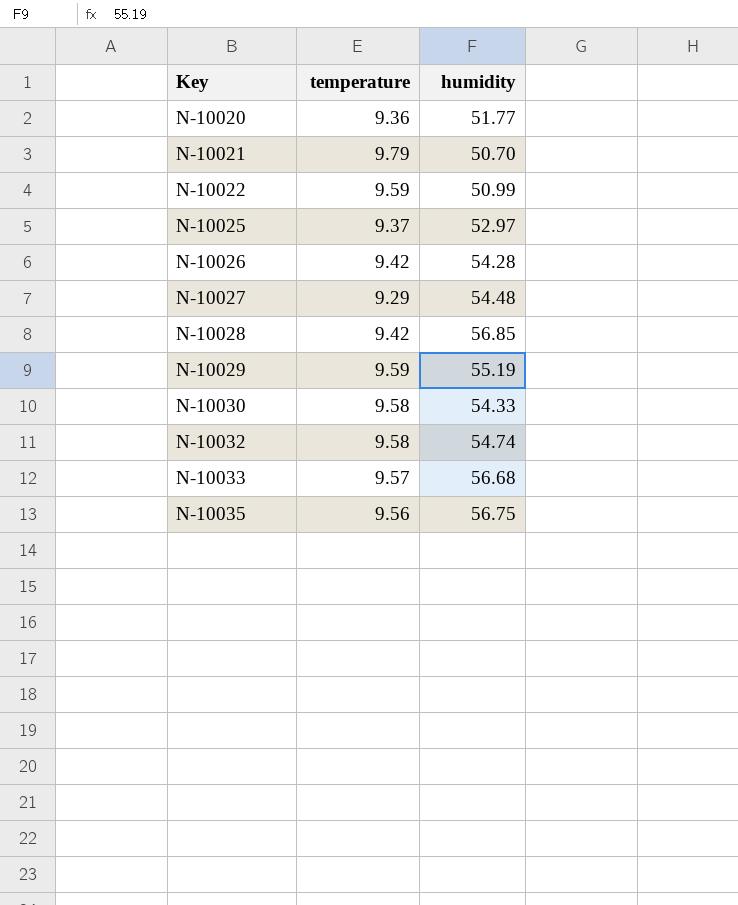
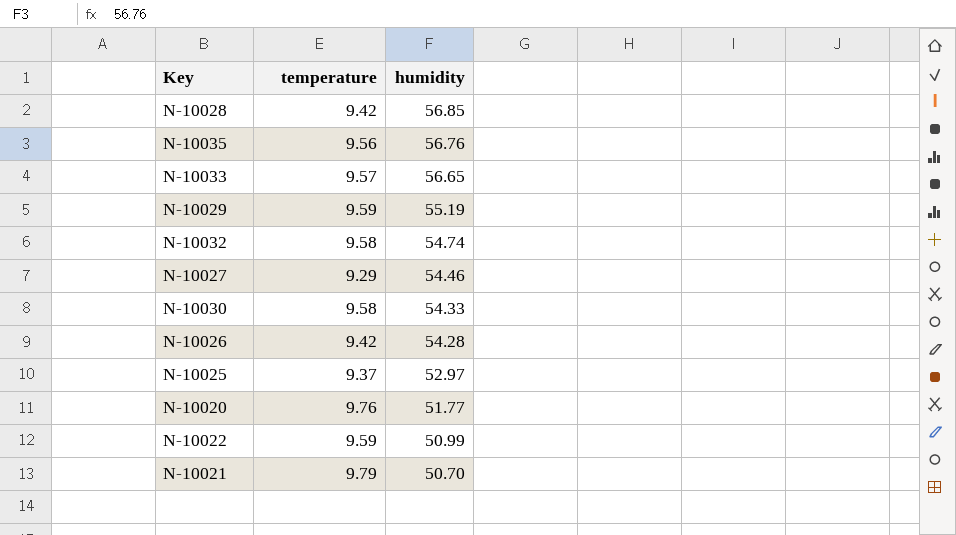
row order: Key ascending -> humidity descending
N-10035 | humidity: 56.75 -> 56.76
N-10033 | humidity: 56.68 -> 56.65
N-10027 | humidity: 54.48 -> 54.46
N-10020 | temperature: 9.36 -> 9.76

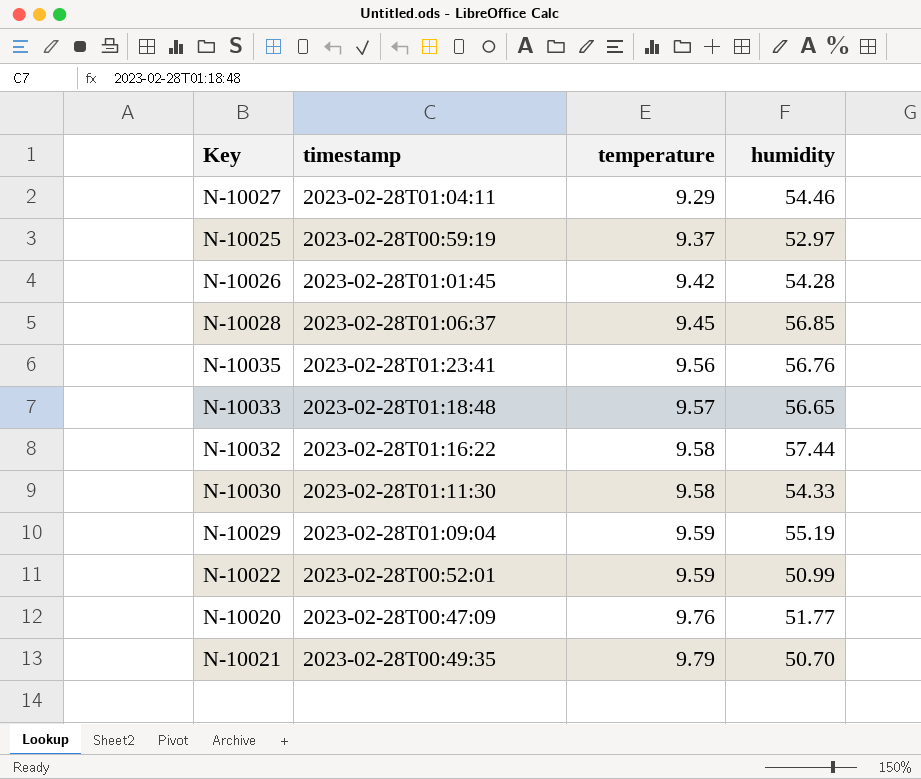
row order: humidity descending -> temperature ascending
column timestamp | position: none -> 2
N-10028 | temperature: 9.42 -> 9.45
N-10032 | humidity: 54.74 -> 57.44

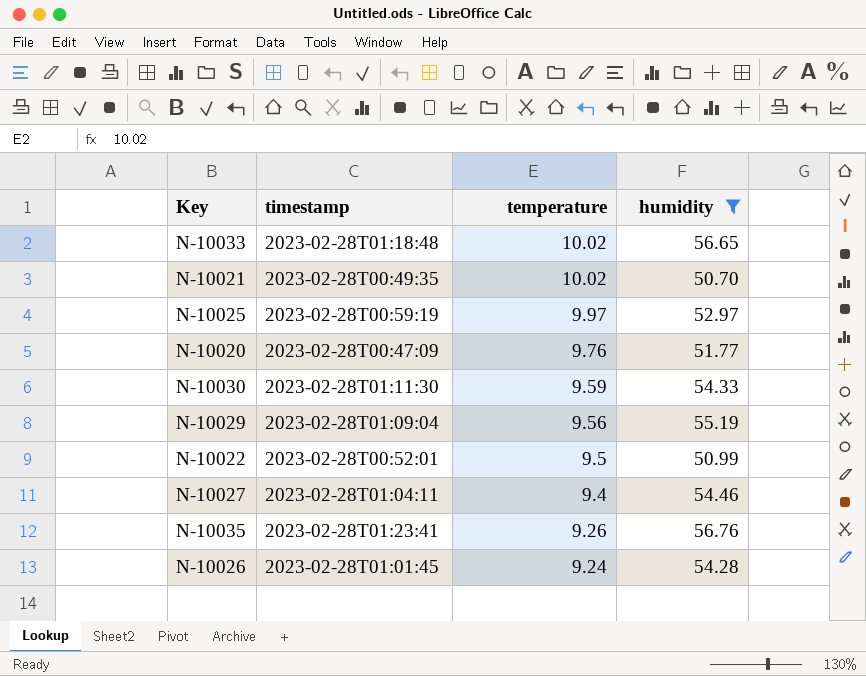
filter: none -> humidity <= 56.76
row order: temperature ascending -> temperature descending
N-10033 | temperature: 9.57 -> 10.02
N-10021 | temperature: 9.79 -> 10.02
N-10025 | temperature: 9.37 -> 9.97
N-10030 | temperature: 9.58 -> 9.59
N-10029 | temperature: 9.59 -> 9.56
N-10022 | temperature: 9.59 -> 9.5
N-10027 | temperature: 9.29 -> 9.4
N-10035 | temperature: 9.56 -> 9.26
N-10026 | temperature: 9.42 -> 9.24

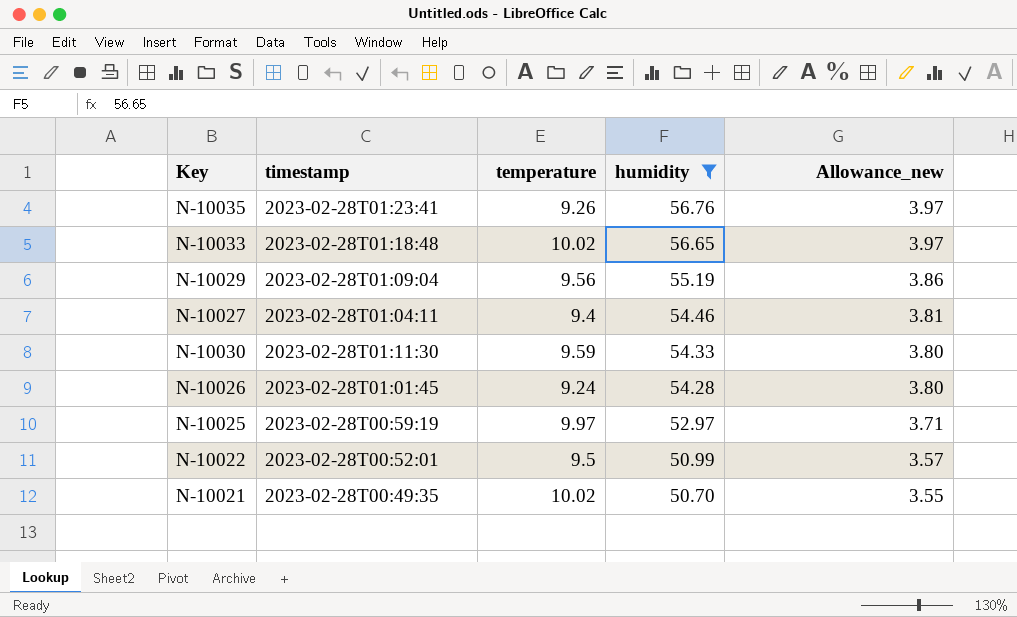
row order: temperature descending -> humidity descending
column Allowance_new | formula: none -> [humidity] * 0.07
row N-10020: 2023-02-28T00:47:09 | 9.76 | 51.77 -> none

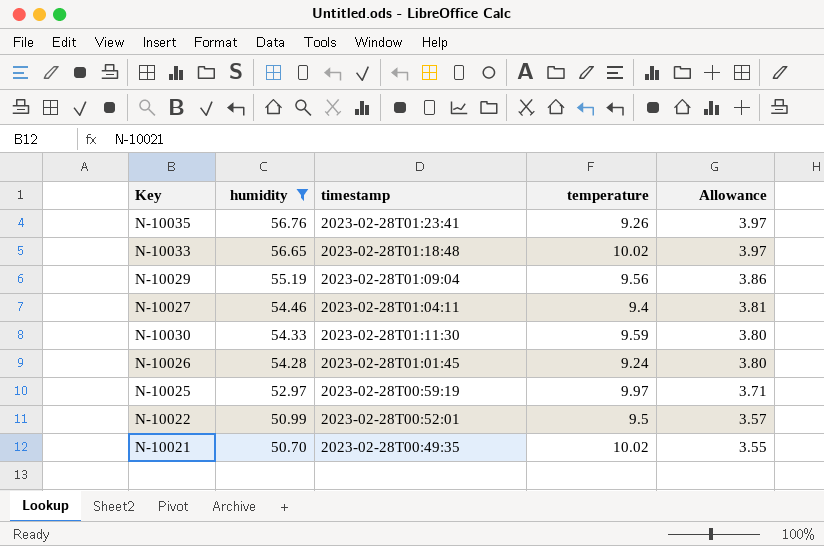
column humidity | position: 4 -> 2
column name: Allowance_new -> Allowance

